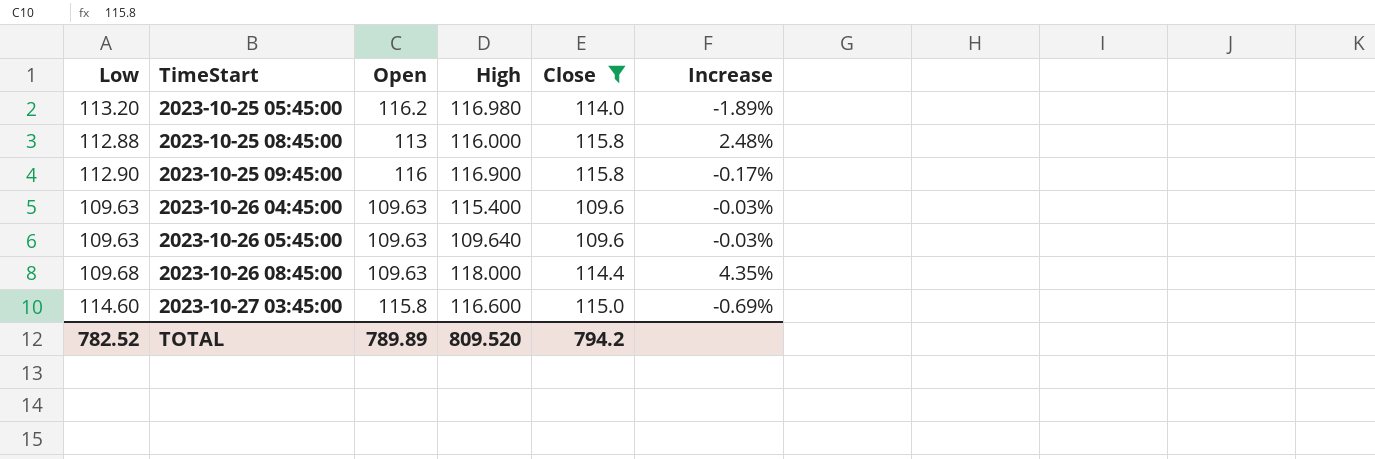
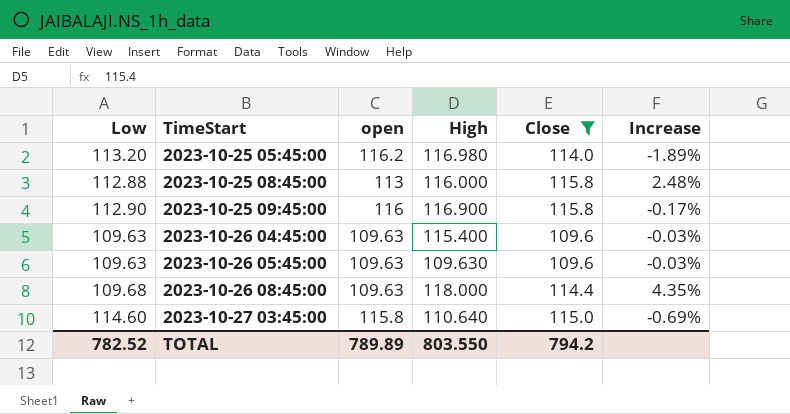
column name: Open -> open
2023-10-26 05:45:00 | High: 109.640 -> 109.630
2023-10-27 03:45:00 | High: 116.600 -> 110.640
TOTAL | High: 809.520 -> 803.550

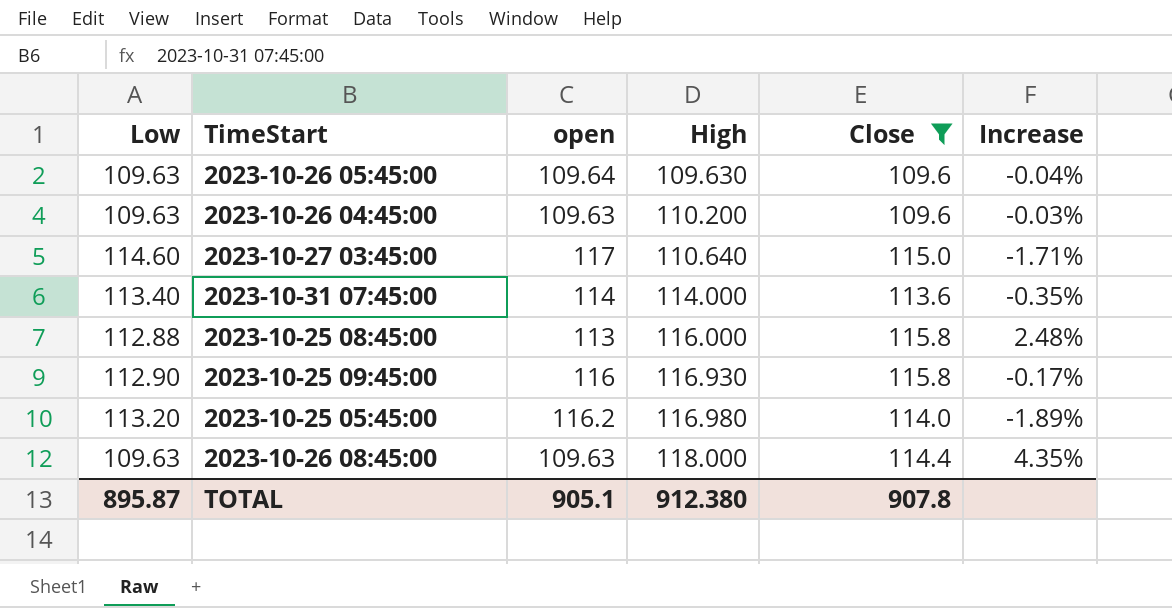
row order: TimeStart ascending -> High ascending
2023-10-26 05:45:00 | open: 109.63 -> 109.64
2023-10-26 05:45:00 | Increase: -0.03% -> -0.04%
2023-10-26 04:45:00 | High: 115.400 -> 110.200
2023-10-27 03:45:00 | open: 115.8 -> 117
2023-10-27 03:45:00 | Increase: -0.69% -> -1.71%
row 2023-10-31 07:45:00: none -> 113.40 | 114 | 114.000 | 113.6 | -0.35%
2023-10-25 09:45:00 | High: 116.900 -> 116.930
2023-10-26 08:45:00 | Low: 109.68 -> 109.63
TOTAL | Low: 782.52 -> 895.87
TOTAL | open: 789.89 -> 905.1
TOTAL | High: 803.550 -> 912.380
TOTAL | Close: 794.2 -> 907.8

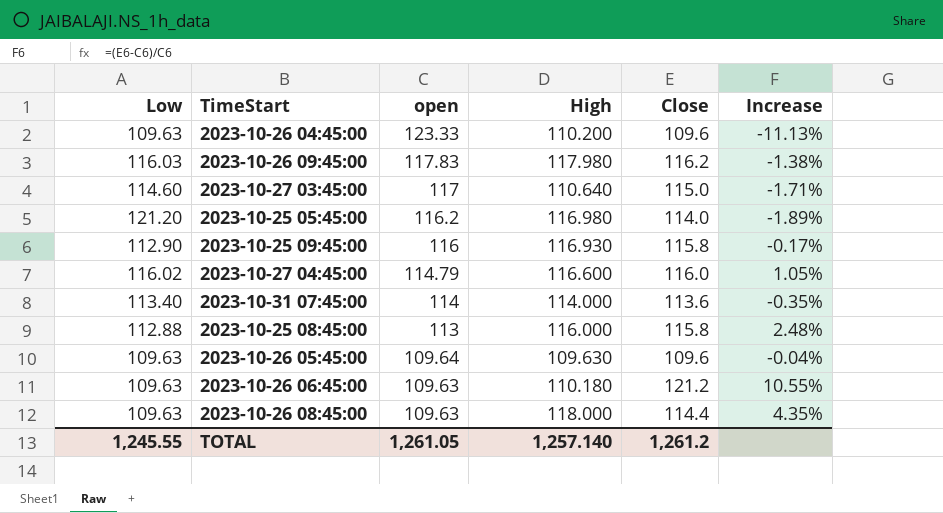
filter: Close <= 115.8 -> none
row order: High ascending -> open descending
2023-10-26 04:45:00 | open: 109.63 -> 123.33
2023-10-26 04:45:00 | Increase: -0.03% -> -11.13%
2023-10-25 05:45:00 | Low: 113.20 -> 121.20
TOTAL | Low: 895.87 -> 1,245.55
TOTAL | open: 905.1 -> 1,261.05
TOTAL | High: 912.380 -> 1,257.140
TOTAL | Close: 907.8 -> 1,261.2

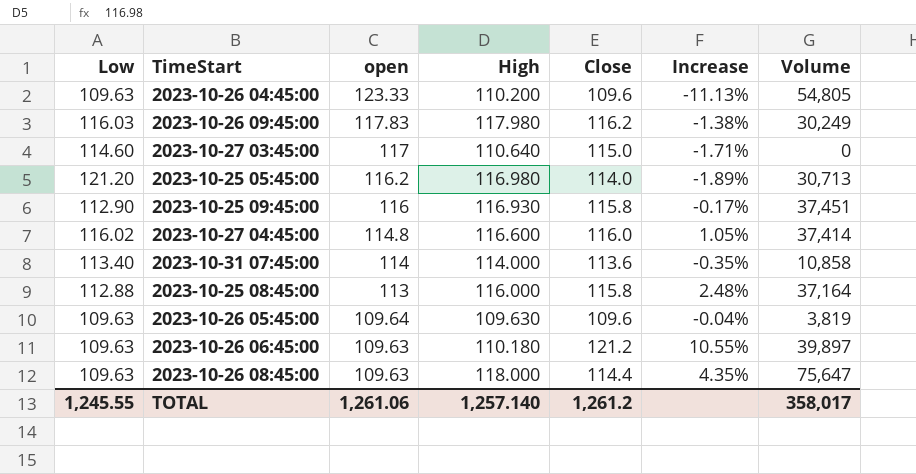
column Volume | position: none -> 7
2023-10-27 04:45:00 | open: 114.79 -> 114.8
TOTAL | open: 1,261.05 -> 1,261.06

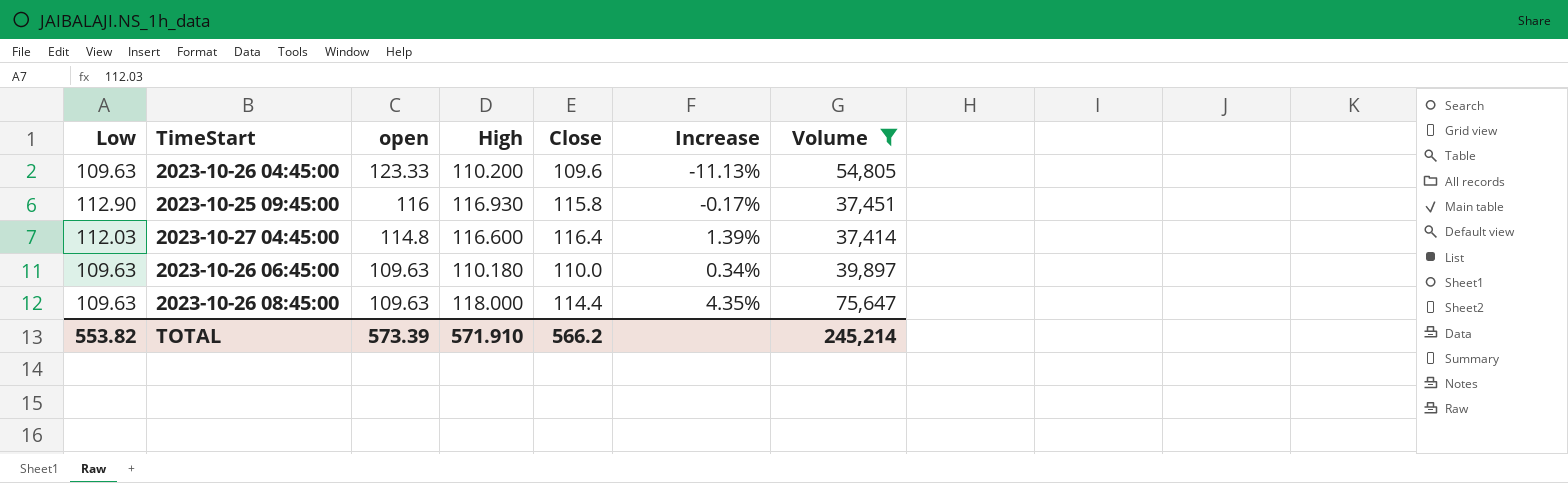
filter: none -> Volume >= 37,414
2023-10-27 04:45:00 | Low: 116.02 -> 112.03
2023-10-27 04:45:00 | Close: 116.0 -> 116.4
2023-10-27 04:45:00 | Increase: 1.05% -> 1.39%
2023-10-26 06:45:00 | Close: 121.2 -> 110.0
2023-10-26 06:45:00 | Increase: 10.55% -> 0.34%
TOTAL | Low: 1,245.55 -> 553.82
TOTAL | open: 1,261.06 -> 573.39
TOTAL | High: 1,257.140 -> 571.910
TOTAL | Close: 1,261.2 -> 566.2
TOTAL | Volume: 358,017 -> 245,214

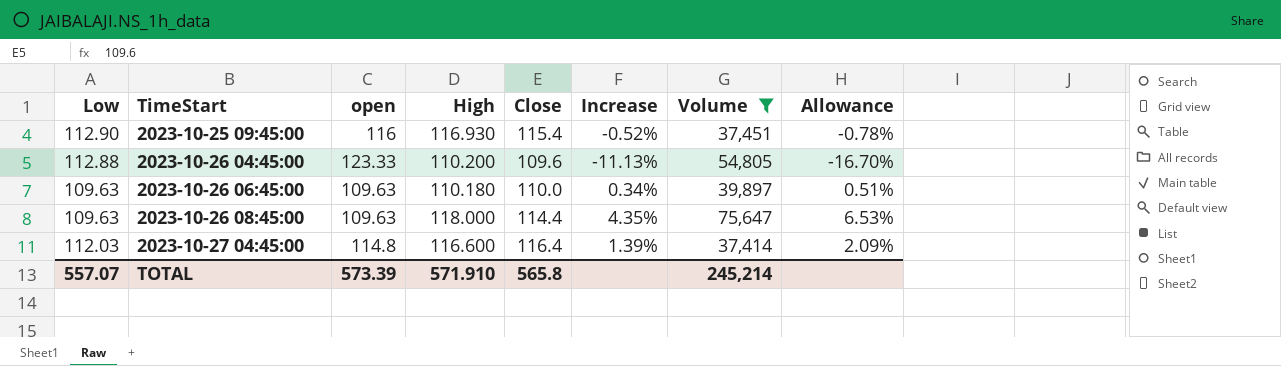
row order: open descending -> TimeStart ascending
column Allowance | formula: none -> [Increase] * 1.5
2023-10-25 09:45:00 | Close: 115.8 -> 115.4
2023-10-25 09:45:00 | Increase: -0.17% -> -0.52%
2023-10-26 04:45:00 | Low: 109.63 -> 112.88
TOTAL | Low: 553.82 -> 557.07
TOTAL | Close: 566.2 -> 565.8

